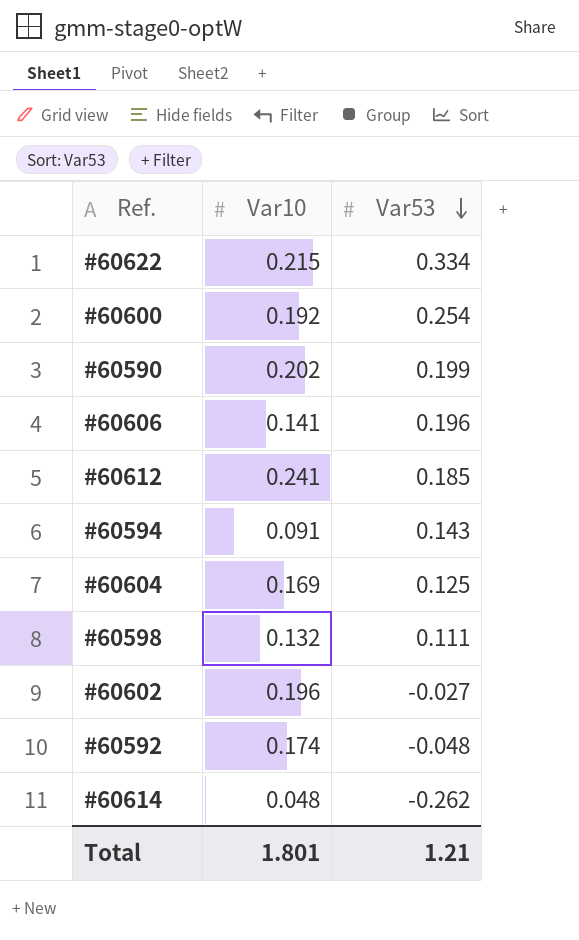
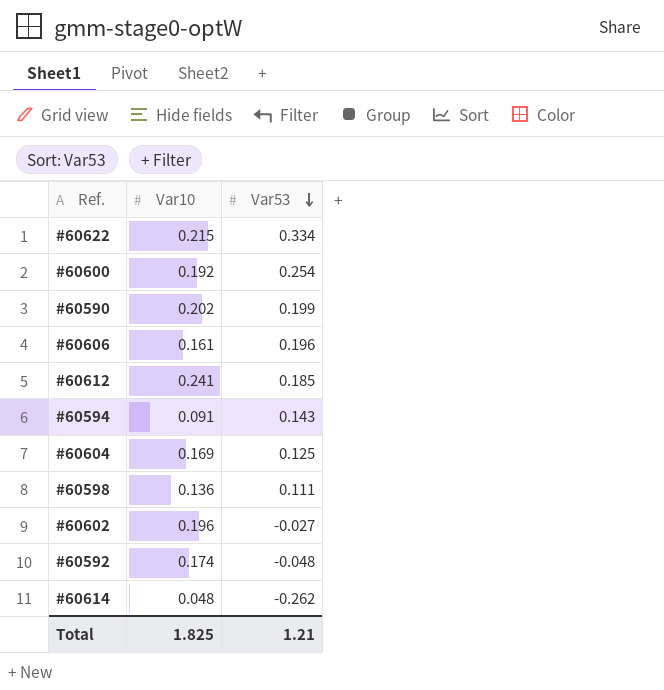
#60606 | Var10: 0.141 -> 0.161
#60598 | Var10: 0.132 -> 0.136
Total | Var10: 1.801 -> 1.825

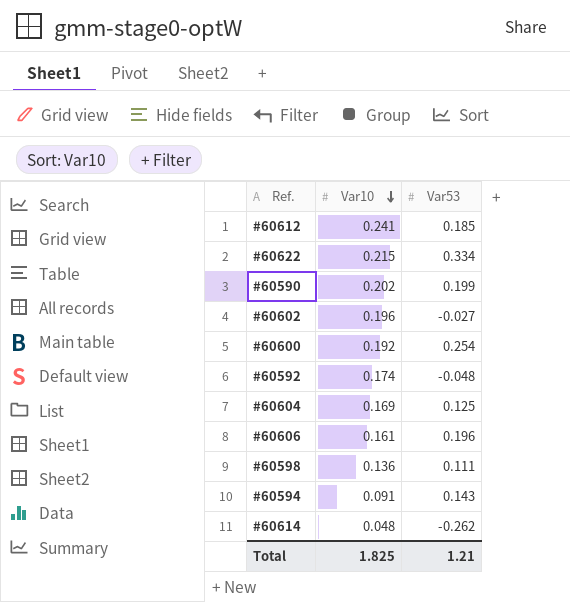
row order: Var53 descending -> Var10 descending

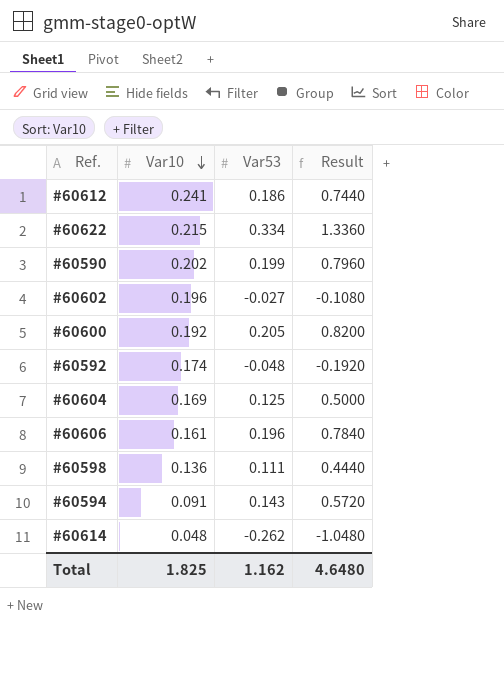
column Result | formula: none -> [Var53] * 4
#60612 | Var53: 0.185 -> 0.186
#60600 | Var53: 0.254 -> 0.205
Total | Var53: 1.21 -> 1.162

